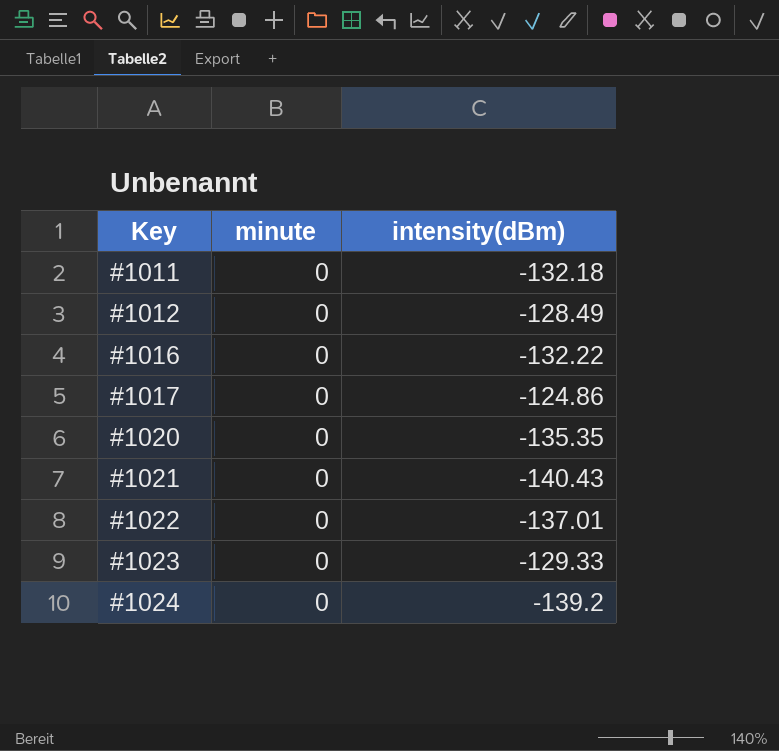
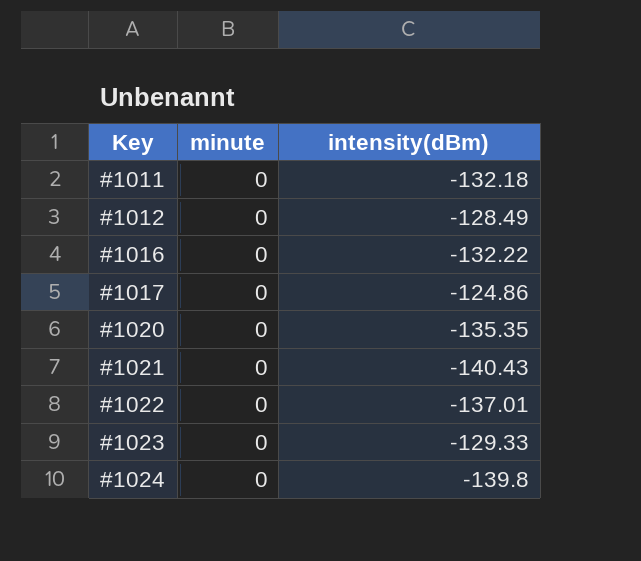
#1024 | intensity(dBm): -139.2 -> -139.8

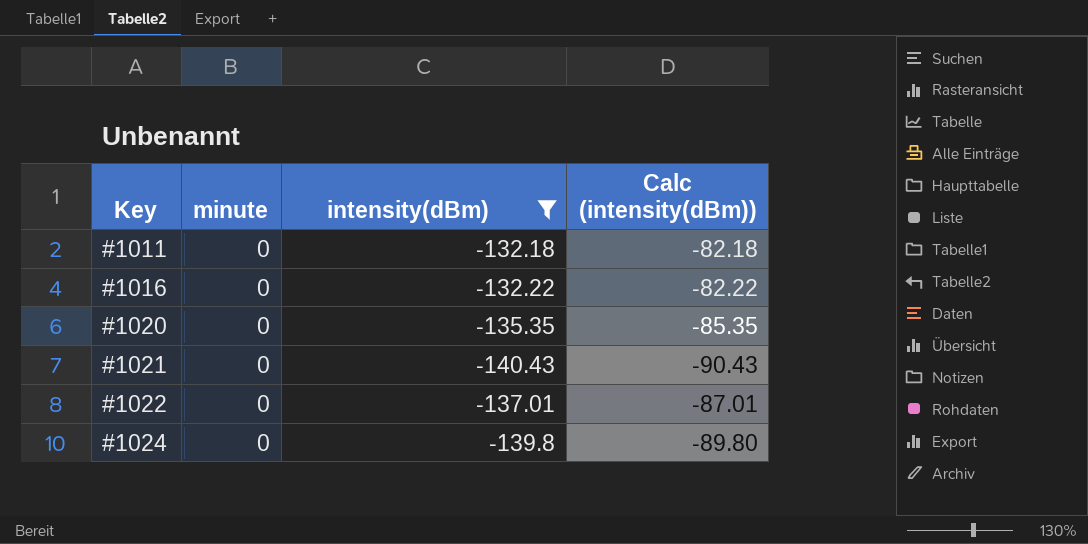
filter: none -> intensity(dBm) <= -132.18
column Calc (intensity(dBm)) | formula: none -> [intensity(dBm)] + 50

